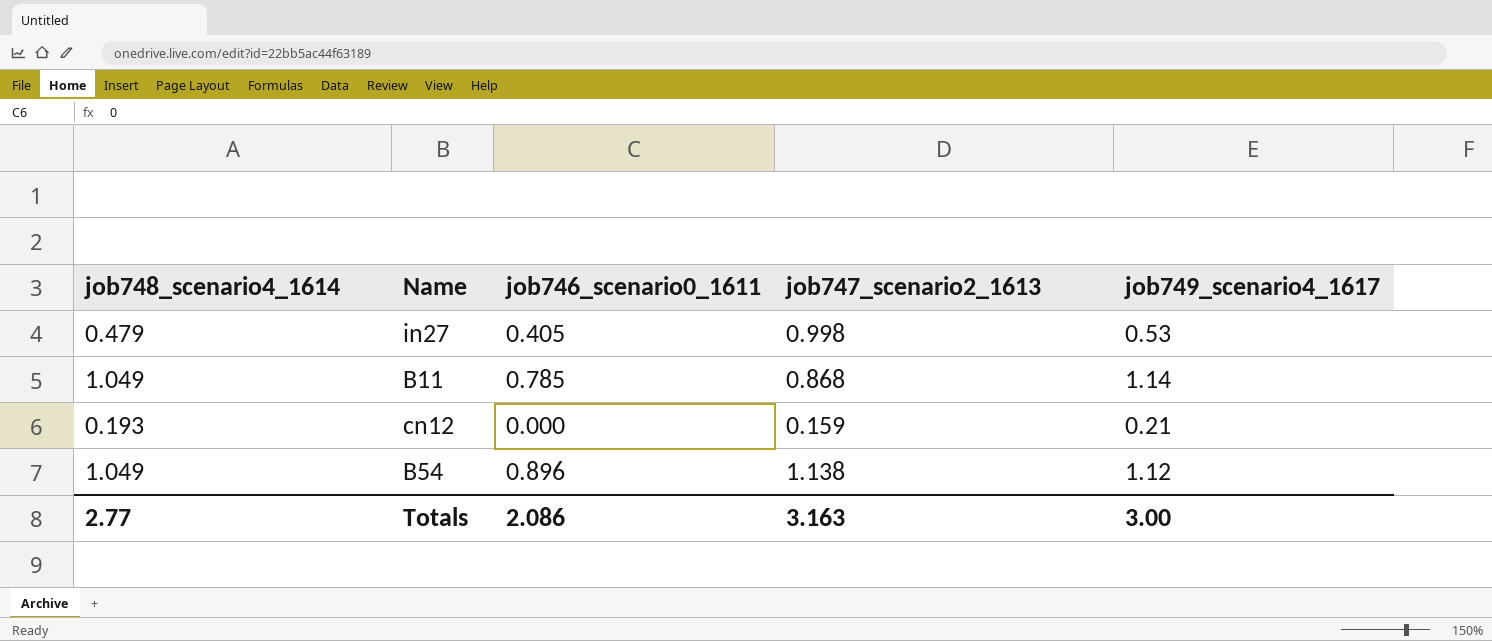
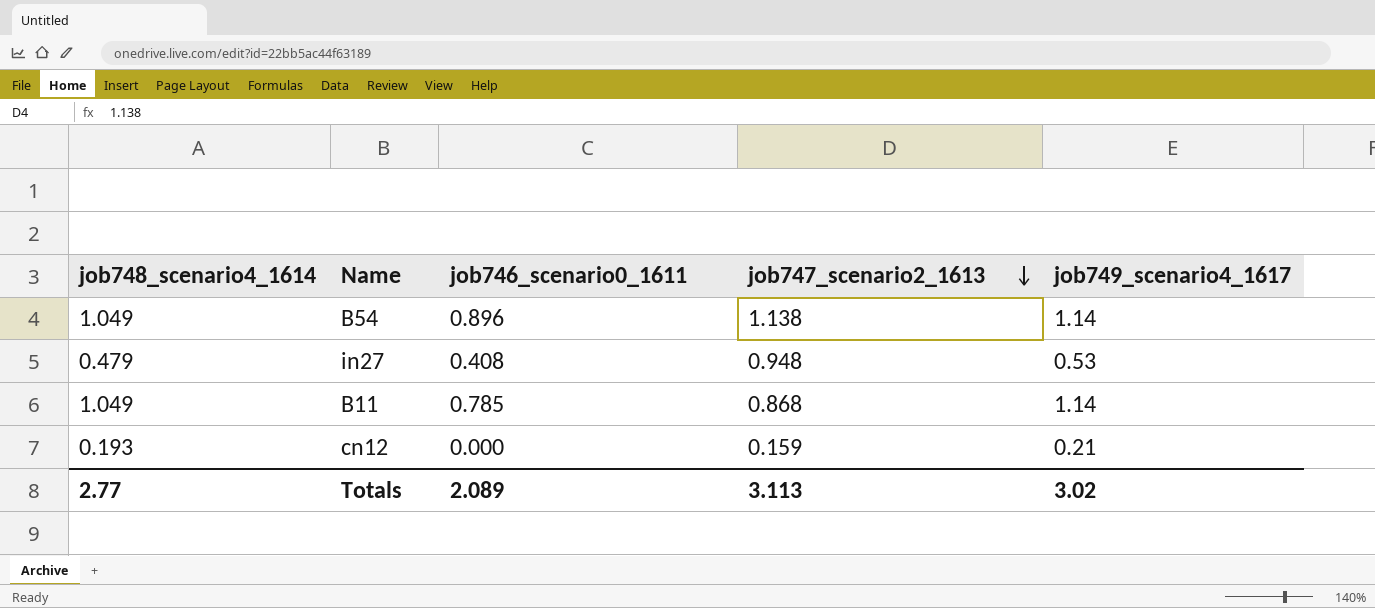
row order: none -> job747_scenario2_1613 descending
B54 | job749_scenario4_1617: 1.12 -> 1.14
in27 | job746_scenario0_1611: 0.405 -> 0.408
in27 | job747_scenario2_1613: 0.998 -> 0.948
Totals | job746_scenario0_1611: 2.086 -> 2.089
Totals | job747_scenario2_1613: 3.163 -> 3.113
Totals | job749_scenario4_1617: 3.00 -> 3.02

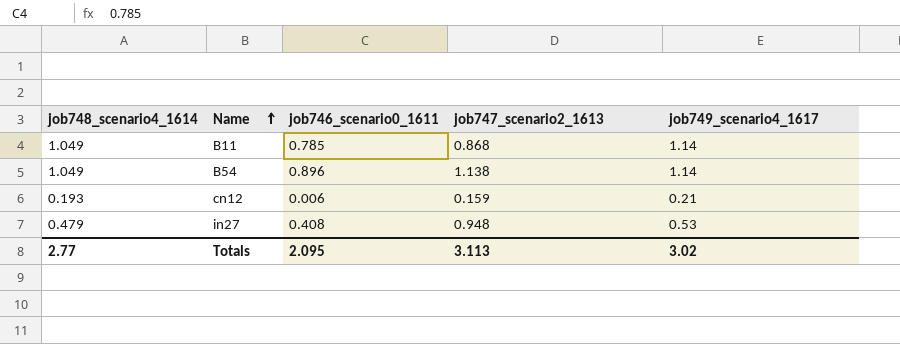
row order: job747_scenario2_1613 descending -> Name ascending
cn12 | job746_scenario0_1611: 0.000 -> 0.006
Totals | job746_scenario0_1611: 2.089 -> 2.095

